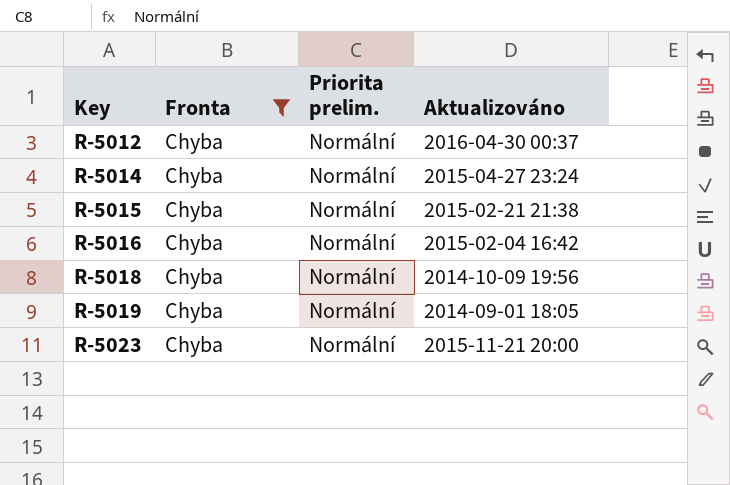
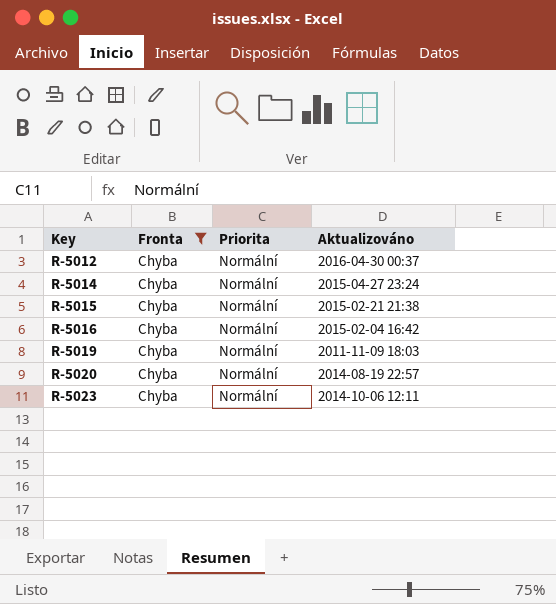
column name: Priorita prelim. -> Priorita
row R-5018: Chyba | Normální | 2014-10-09 19:56 -> none
R-5019 | Aktualizováno: 2014-09-01 18:05 -> 2011-11-09 18:03
row R-5020: none -> Chyba | Normální | 2014-08-19 22:57
R-5023 | Aktualizováno: 2015-11-21 20:00 -> 2014-10-06 12:11

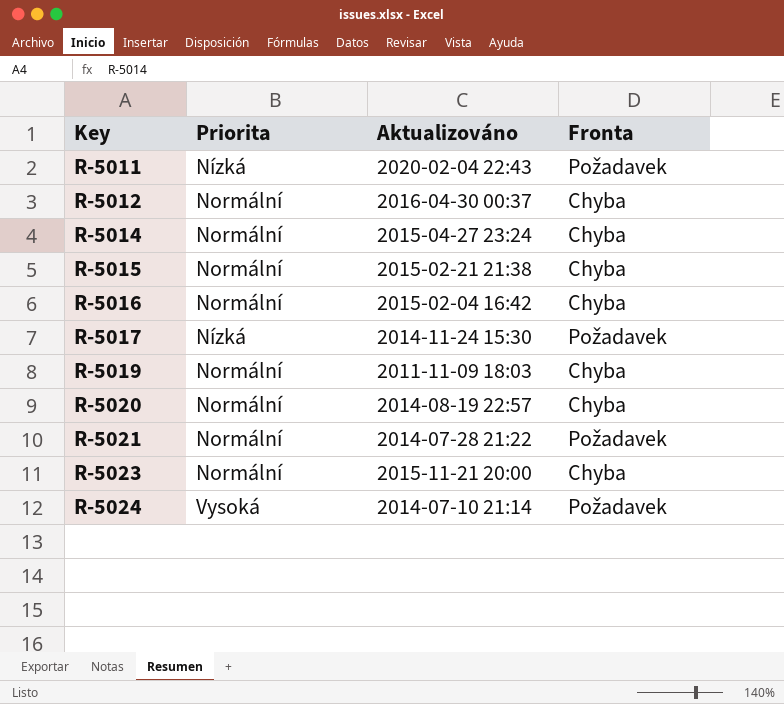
filter: Fronta = Chyba -> none
column Fronta | position: 2 -> 4
R-5023 | Aktualizováno: 2014-10-06 12:11 -> 2015-11-21 20:00

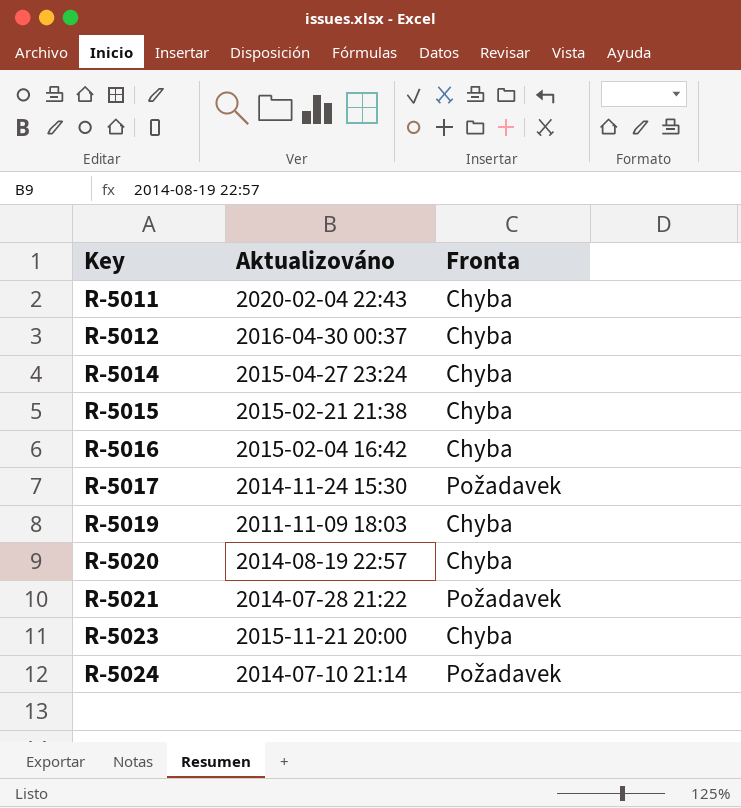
column Priorita | position: 2 -> none
R-5011 | Fronta: Požadavek -> Chyba

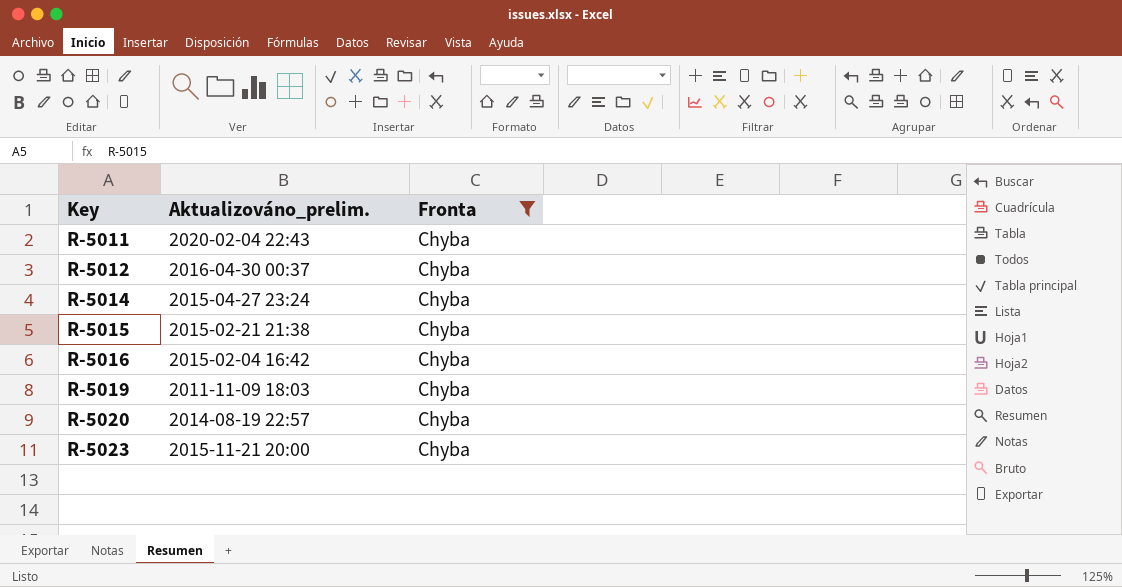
filter: none -> Fronta = Chyba
column name: Aktualizováno -> Aktualizováno_prelim.

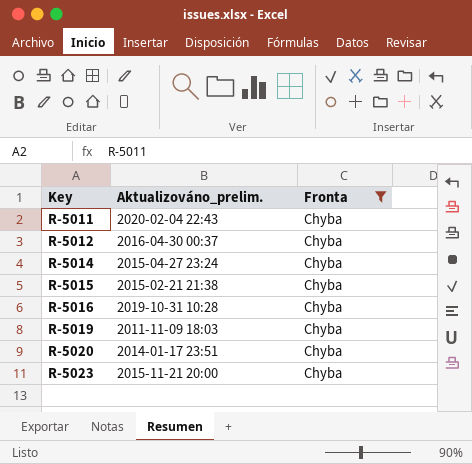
R-5016 | Aktualizováno_prelim.: 2015-02-04 16:42 -> 2019-10-31 10:28
R-5020 | Aktualizováno_prelim.: 2014-08-19 22:57 -> 2014-01-17 23:51

